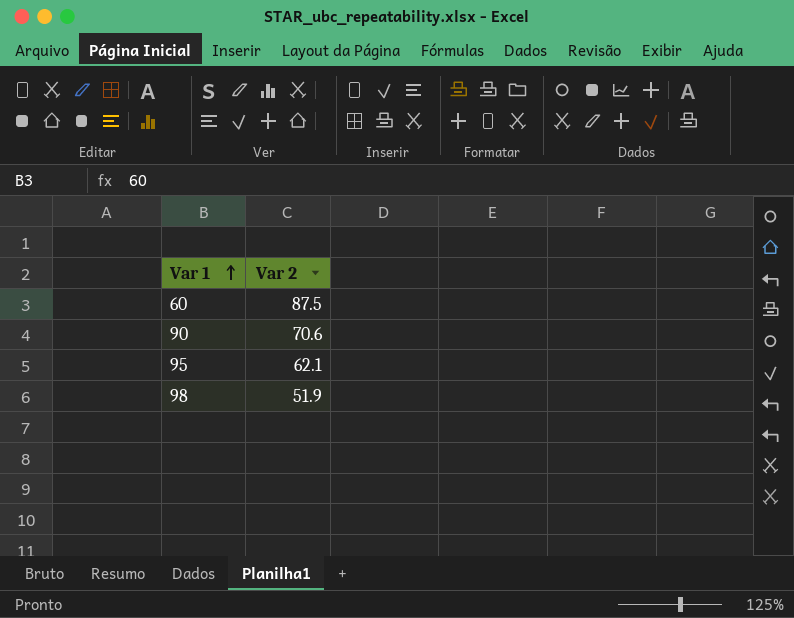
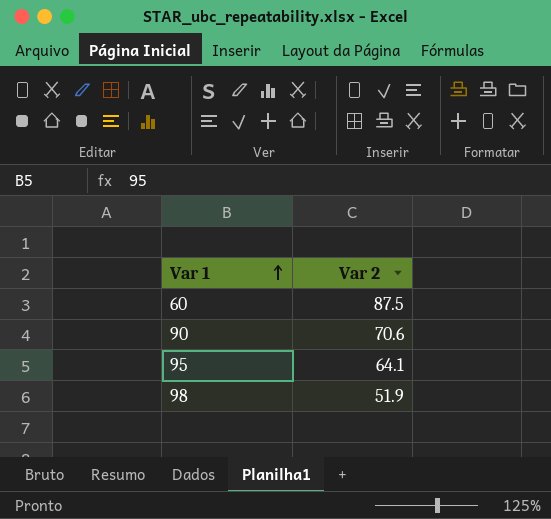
95 | Var 2: 62.1 -> 64.1

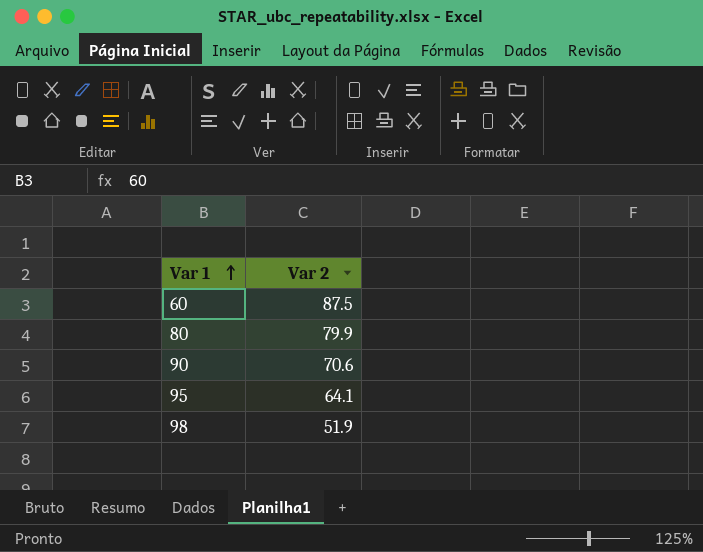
row 80: none -> 79.9

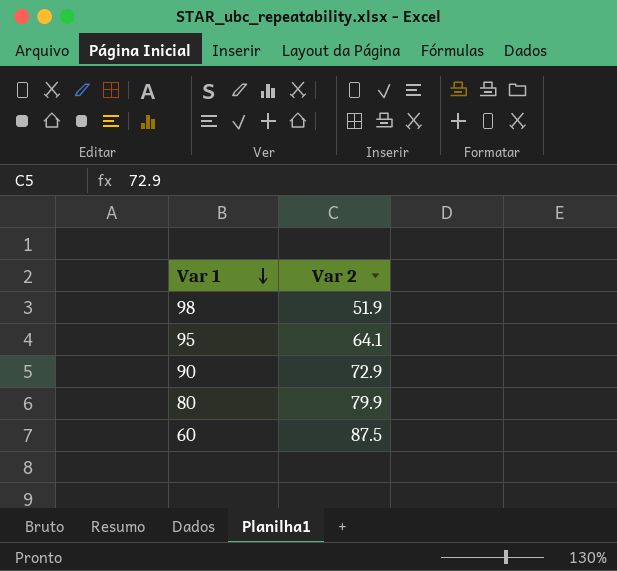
row order: Var 1 ascending -> Var 1 descending
90 | Var 2: 70.6 -> 72.9

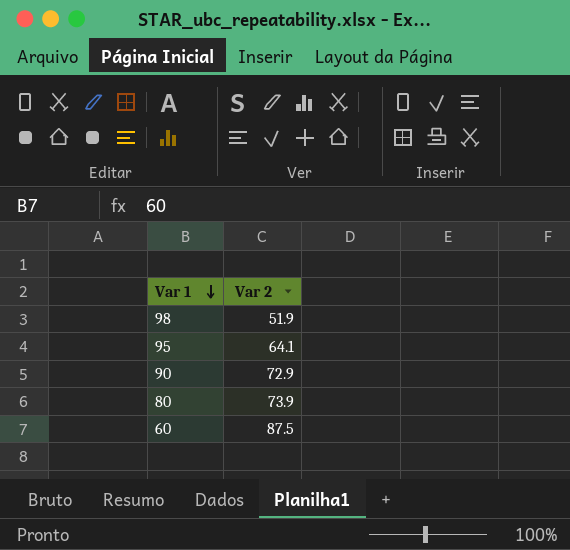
80 | Var 2: 79.9 -> 73.9

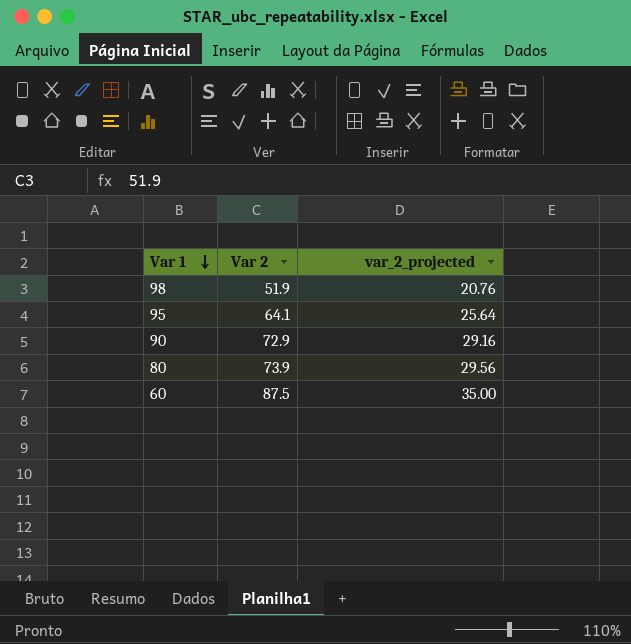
column var_2_projected | formula: none -> [Var 2] * 0.4

